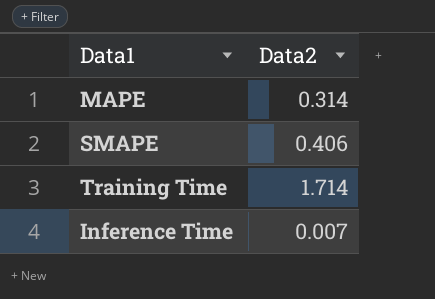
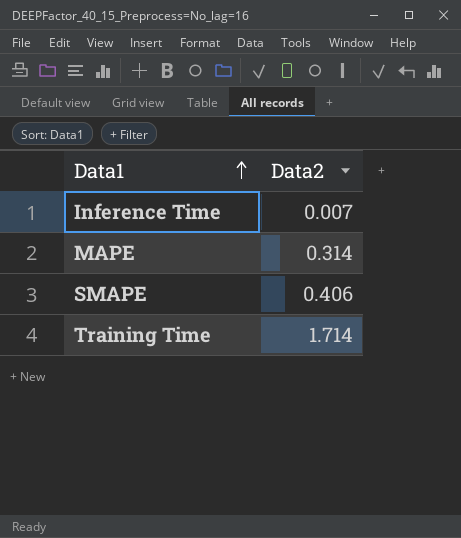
row order: none -> Data1 ascending

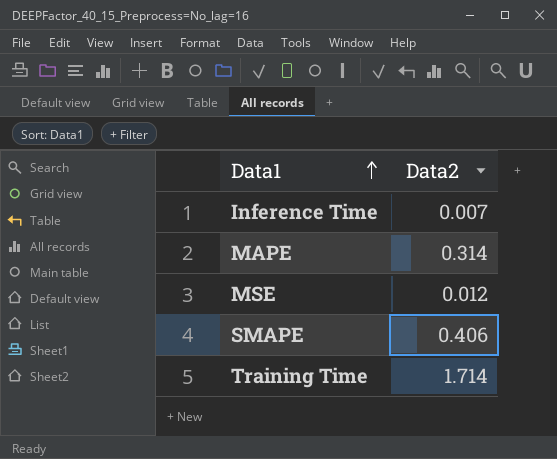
row MSE: none -> 0.012

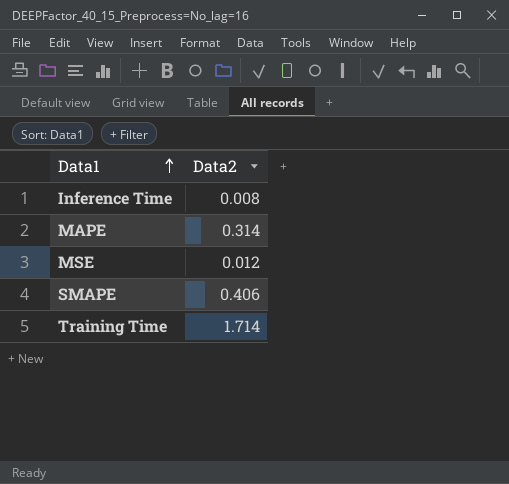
Inference Time | Data2: 0.007 -> 0.008

